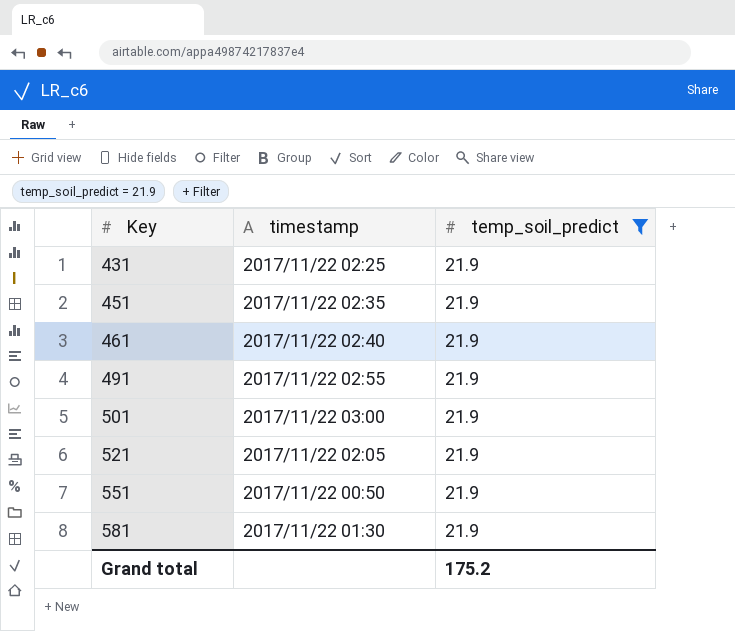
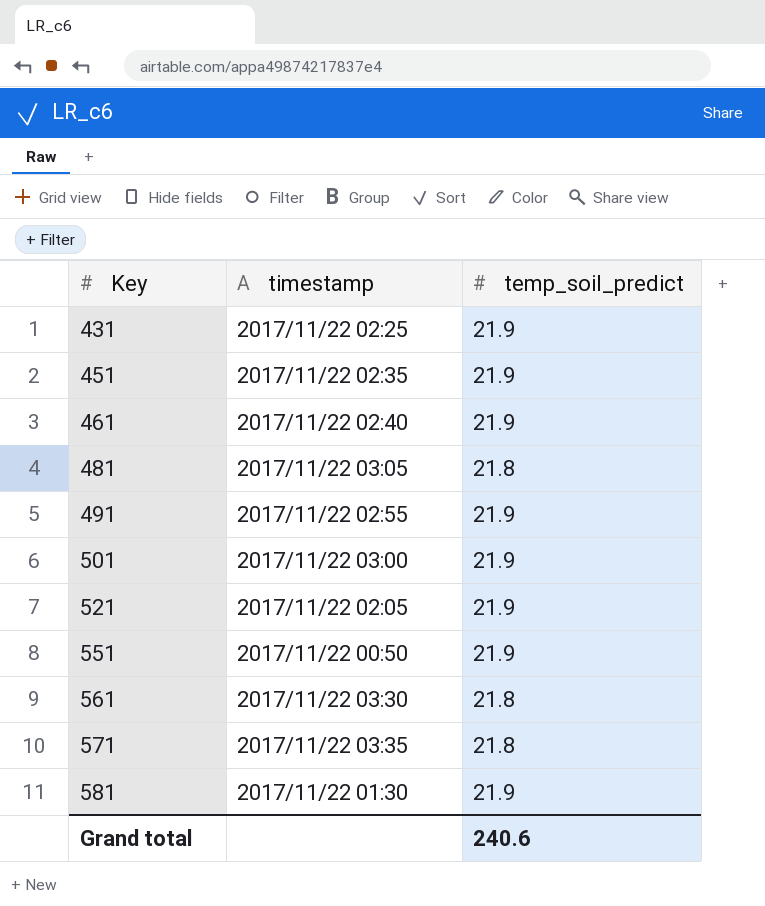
filter: temp_soil_predict = 21.9 -> none
Grand total | temp_soil_predict: 175.2 -> 240.6

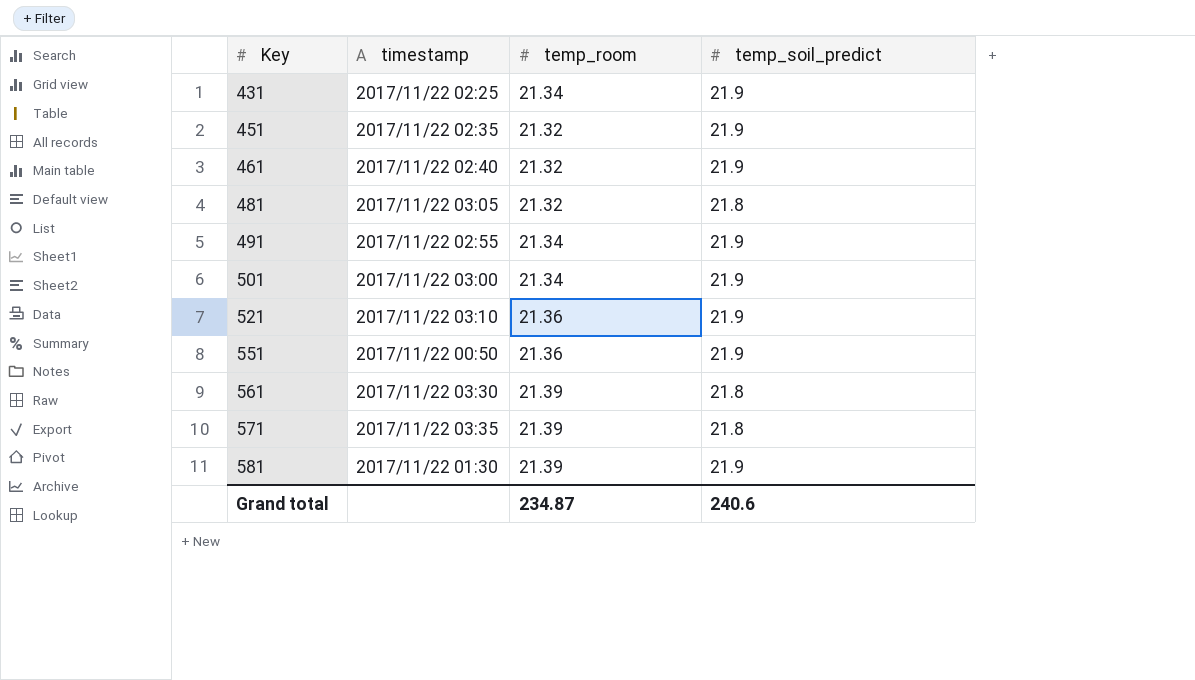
column temp_room | position: none -> 3
521 | timestamp: 2017/11/22 02:05 -> 2017/11/22 03:10

